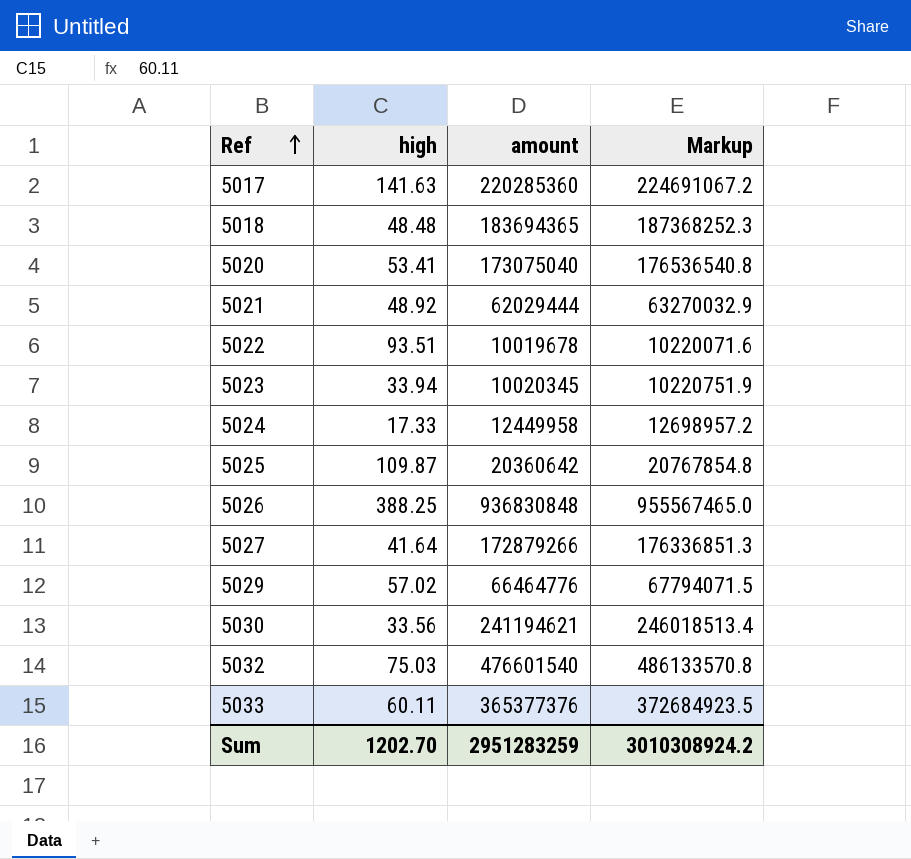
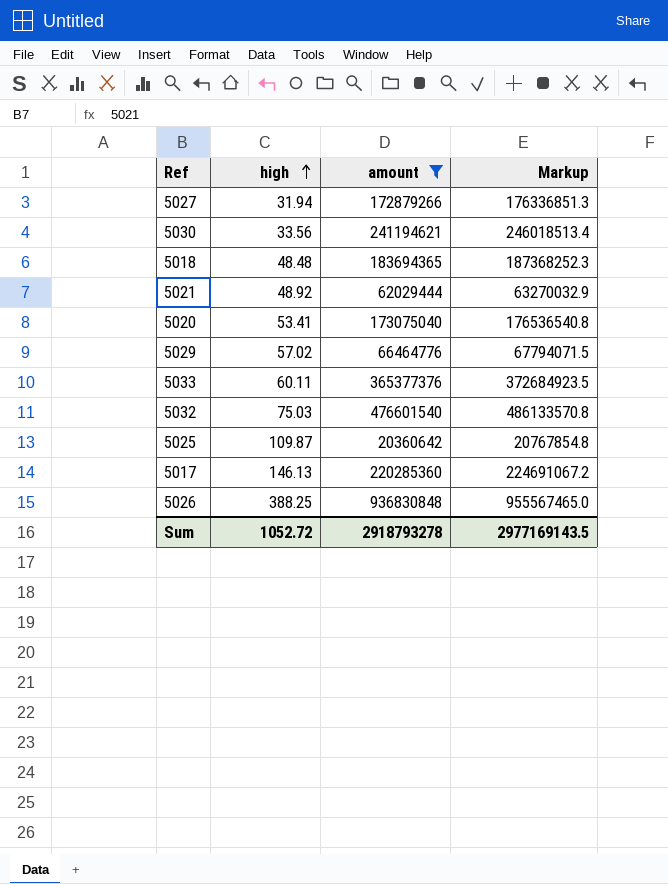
filter: none -> amount >= 20360642
row order: Ref ascending -> high ascending
5027 | high: 41.64 -> 31.94
5017 | high: 141.63 -> 146.13
Sum | high: 1202.70 -> 1052.72
Sum | amount: 2951283259 -> 2918793278
Sum | Markup: 3010308924.2 -> 2977169143.5

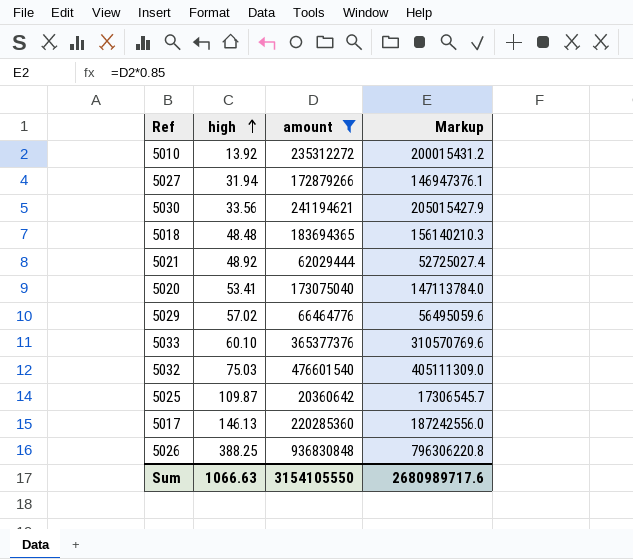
column Markup | formula: [amount] * 1.02 -> [amount] * 0.85
row 5010: none -> 13.92 | 235312272 | 200015431.2
5033 | high: 60.11 -> 60.10
Sum | high: 1052.72 -> 1066.63
Sum | amount: 2918793278 -> 3154105550
Sum | Markup: 2977169143.5 -> 2680989717.6

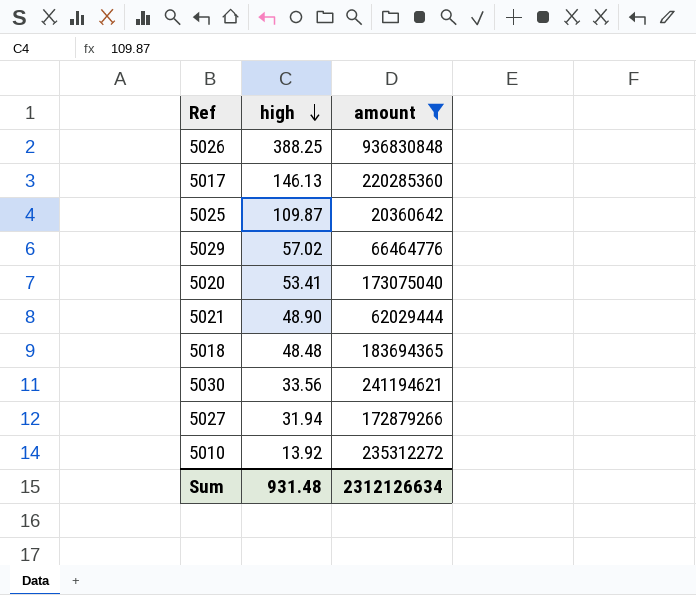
row order: high ascending -> high descending
column Markup | formula: [amount] * 0.85 -> none
row 5033: 60.10 | 365377376 | 310570769.6 -> none
row 5032: 75.03 | 476601540 | 405111309.0 -> none
5021 | high: 48.92 -> 48.90
Sum | high: 1066.63 -> 931.48
Sum | amount: 3154105550 -> 2312126634

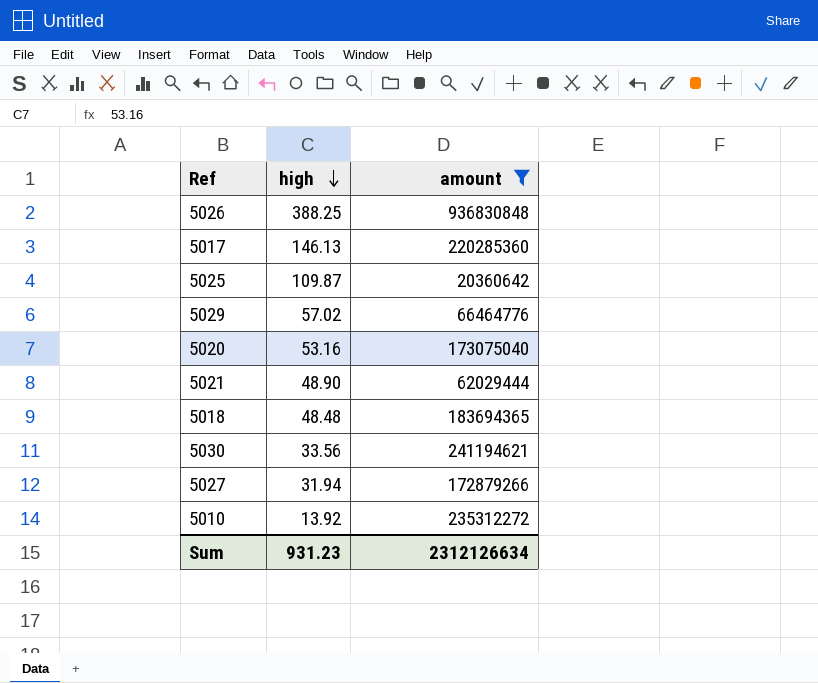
5020 | high: 53.41 -> 53.16
Sum | high: 931.48 -> 931.23

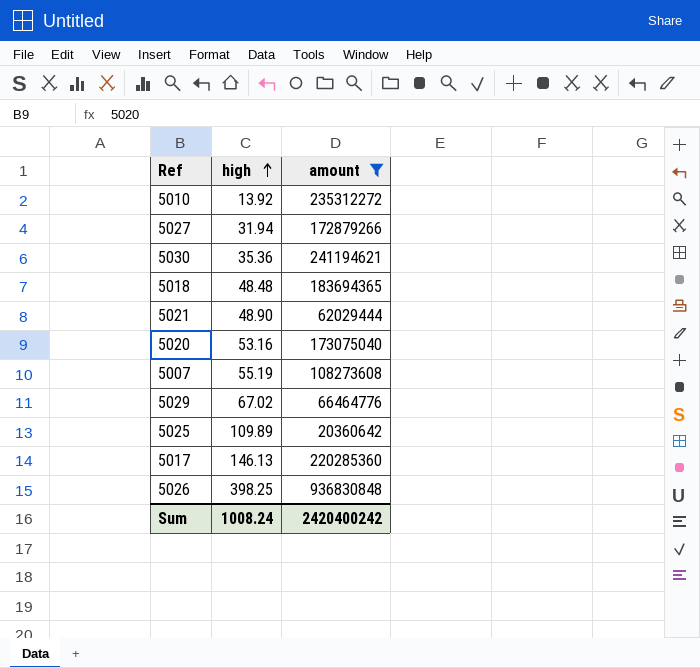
row order: high descending -> high ascending
5030 | high: 33.56 -> 35.36
row 5007: none -> 55.19 | 108273608
5029 | high: 57.02 -> 67.02
5025 | high: 109.87 -> 109.89
5026 | high: 388.25 -> 398.25
Sum | high: 931.23 -> 1008.24
Sum | amount: 2312126634 -> 2420400242

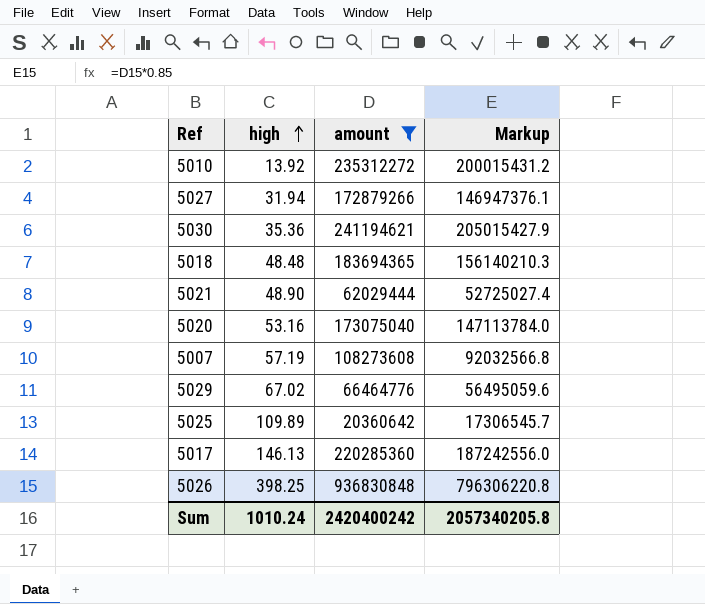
column Markup | formula: none -> [amount] * 0.85
5007 | high: 55.19 -> 57.19
Sum | high: 1008.24 -> 1010.24

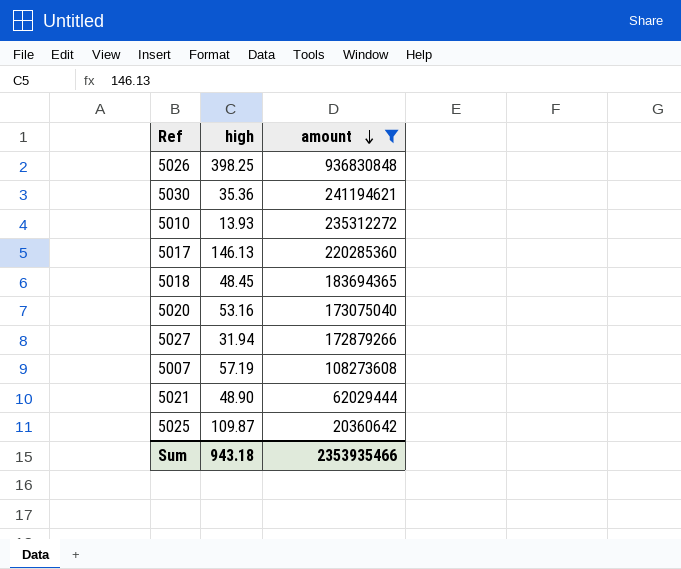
row order: high ascending -> amount descending
column Markup | formula: [amount] * 0.85 -> none
row 5029: 67.02 | 66464776 | 56495059.6 -> none
5010 | high: 13.92 -> 13.93
5018 | high: 48.48 -> 48.45
5025 | high: 109.89 -> 109.87
Sum | high: 1010.24 -> 943.18
Sum | amount: 2420400242 -> 2353935466

